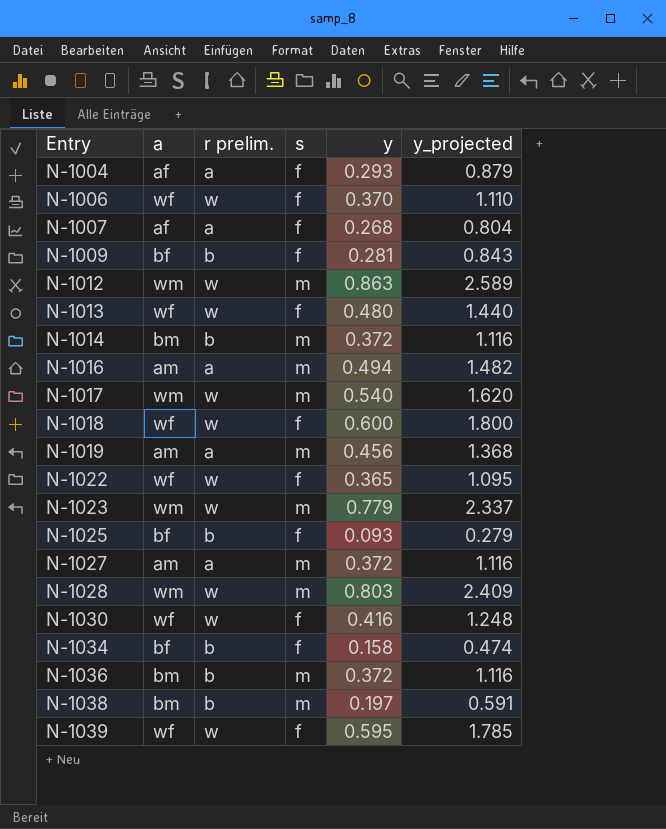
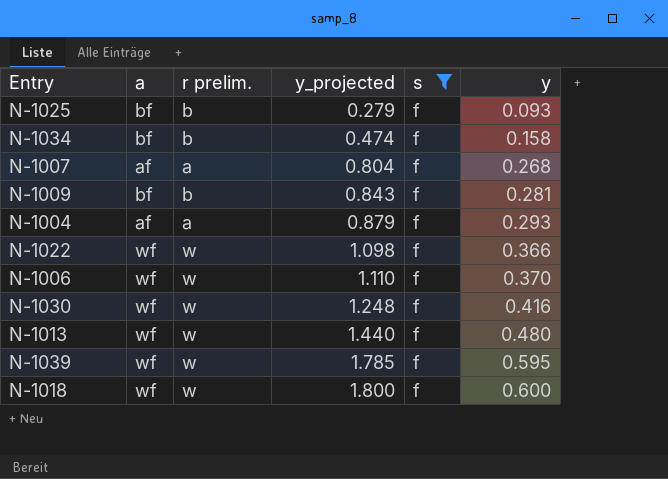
filter: none -> s = f
row order: Entry ascending -> y_projected ascending
column y_projected | position: 6 -> 4
N-1022 | y_projected: 1.095 -> 1.098
N-1022 | y: 0.365 -> 0.366

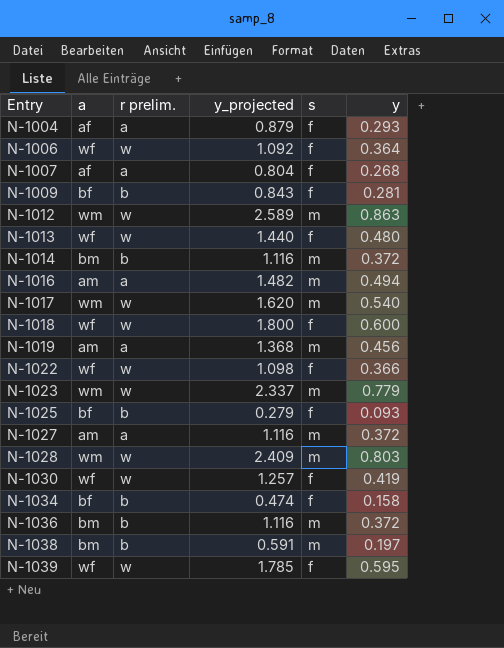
filter: s = f -> none
row order: y_projected ascending -> Entry ascending
N-1006 | y_projected: 1.110 -> 1.092
N-1006 | y: 0.370 -> 0.364
N-1030 | y_projected: 1.248 -> 1.257
N-1030 | y: 0.416 -> 0.419

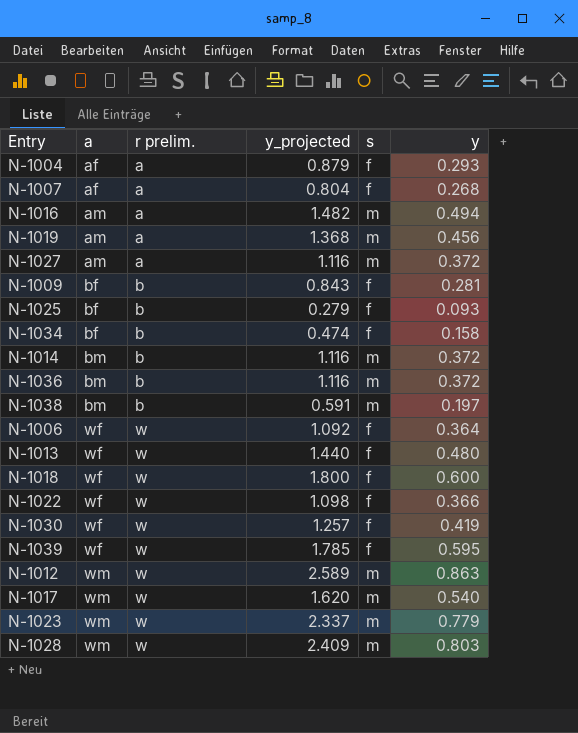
row order: Entry ascending -> a ascending

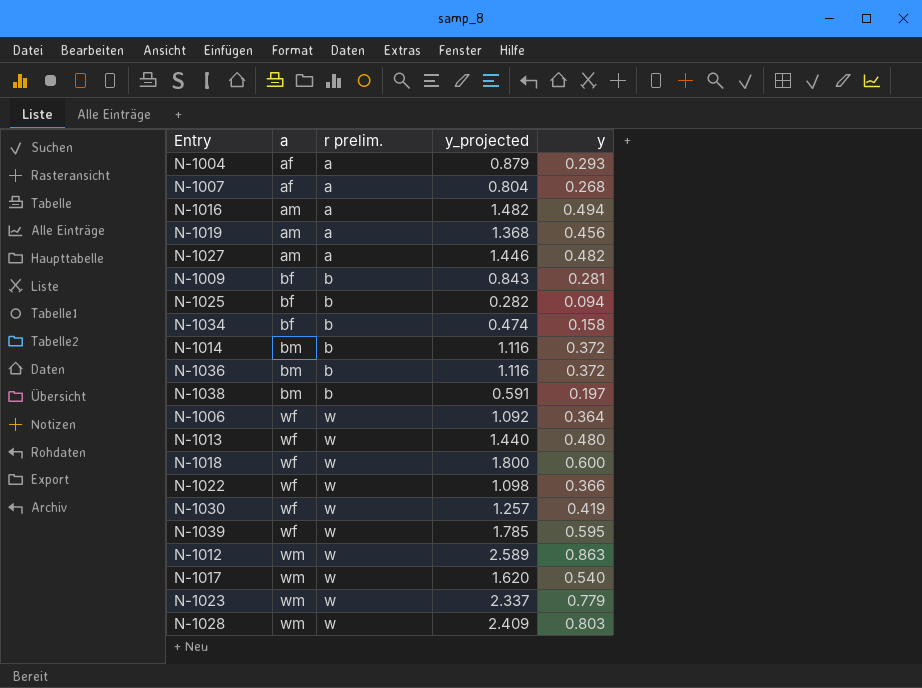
column s | position: 5 -> none
N-1027 | y_projected: 1.116 -> 1.446
N-1027 | y: 0.372 -> 0.482
N-1025 | y_projected: 0.279 -> 0.282
N-1025 | y: 0.093 -> 0.094

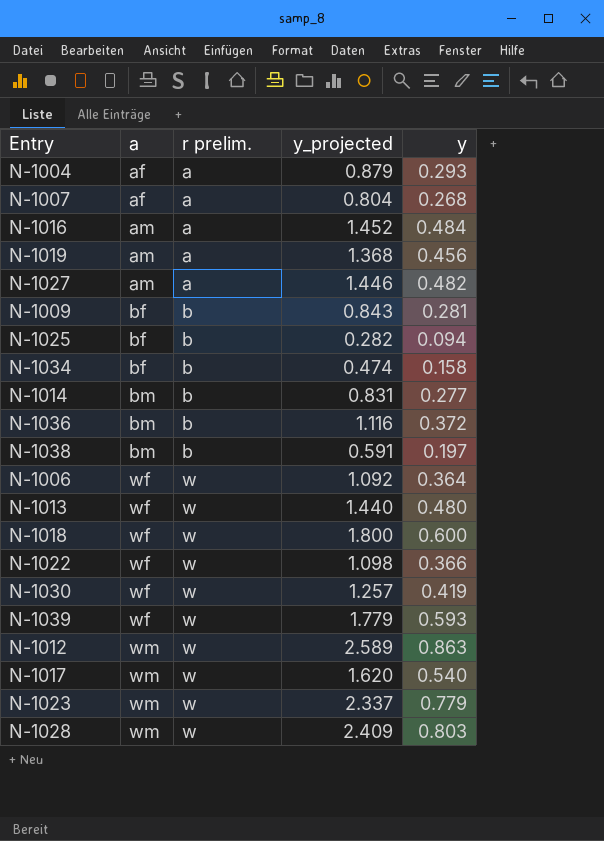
N-1016 | y_projected: 1.482 -> 1.452
N-1016 | y: 0.494 -> 0.484
N-1014 | y_projected: 1.116 -> 0.831
N-1014 | y: 0.372 -> 0.277
N-1039 | y_projected: 1.785 -> 1.779
N-1039 | y: 0.595 -> 0.593

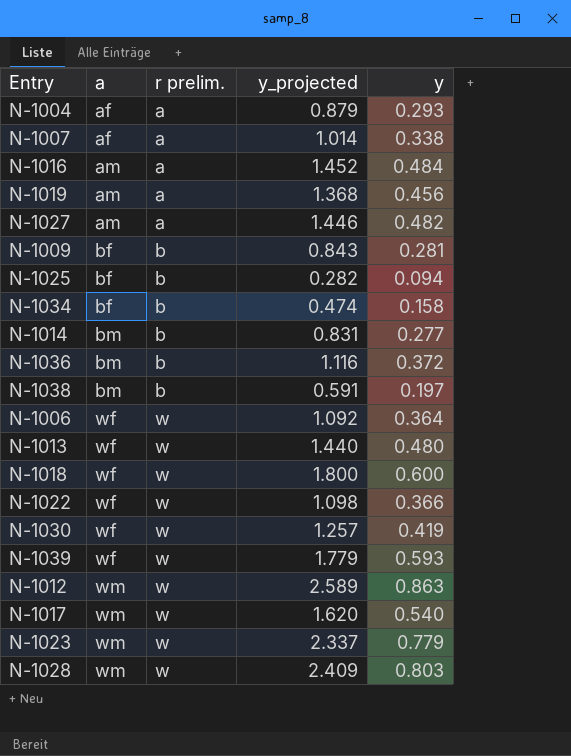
N-1007 | y_projected: 0.804 -> 1.014
N-1007 | y: 0.268 -> 0.338

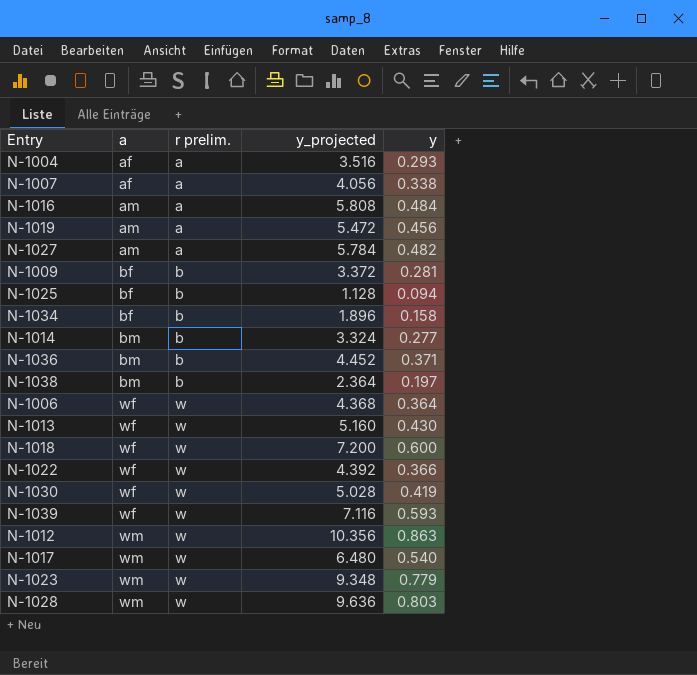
column y_projected | formula: [y] * 3 -> [y] * 12
N-1036 | y: 0.372 -> 0.371
N-1013 | y: 0.480 -> 0.430

